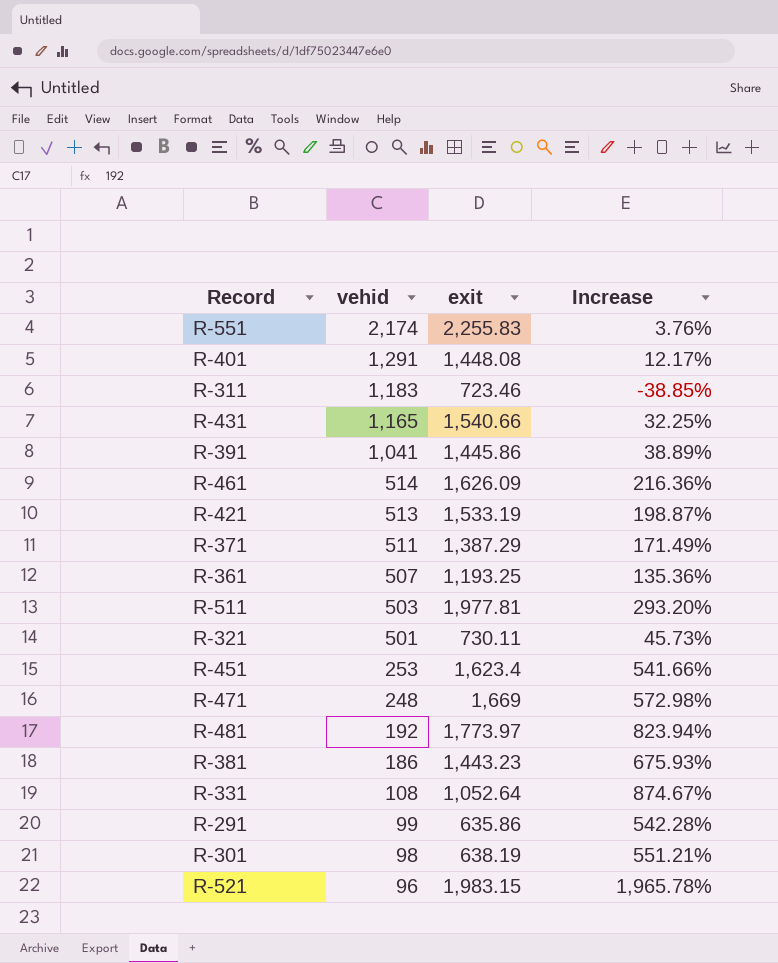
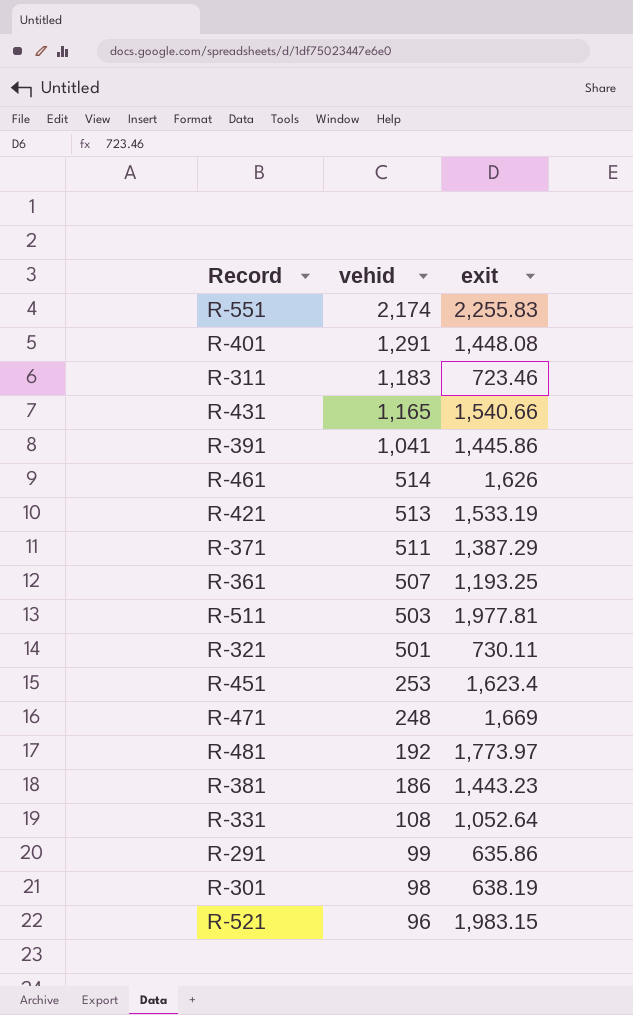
column Increase | formula: ([exit] - [vehid]) / [vehid] -> none
R-461 | exit: 1,626.09 -> 1,626

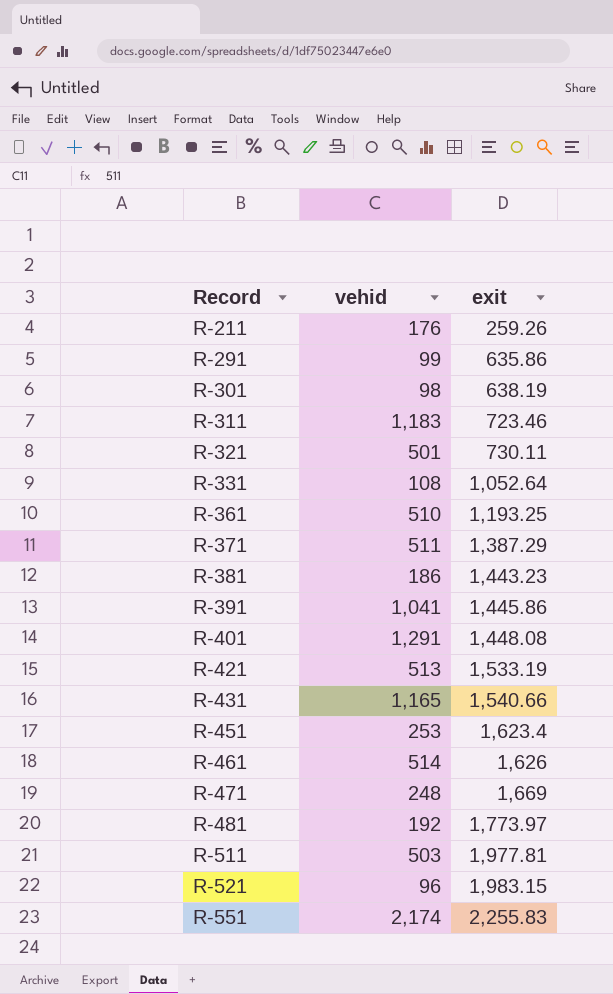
row order: vehid descending -> Record ascending
row R-211: none -> 176 | 259.26
R-361 | vehid: 507 -> 510

